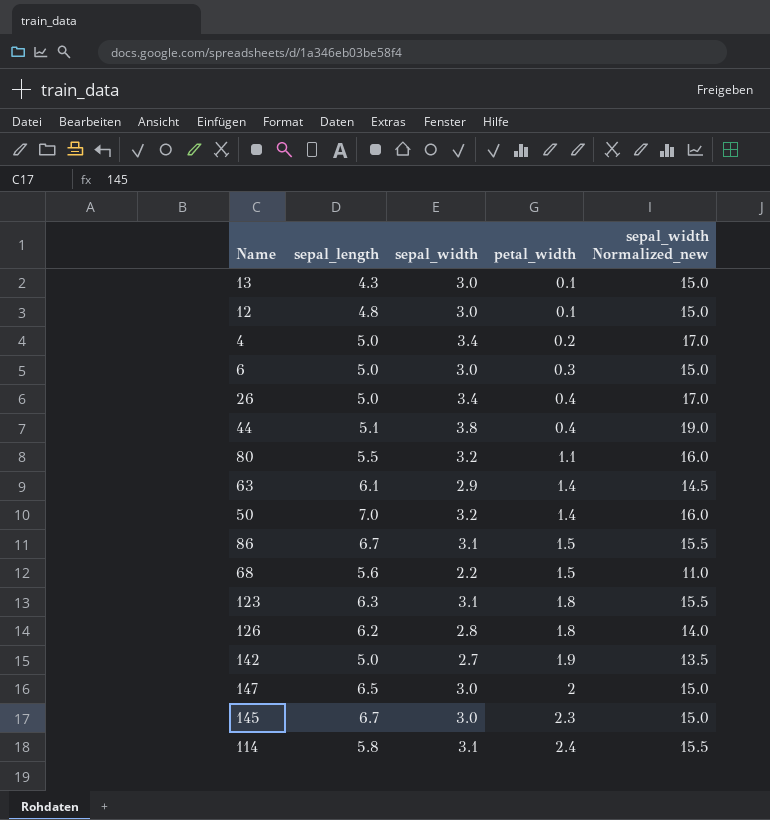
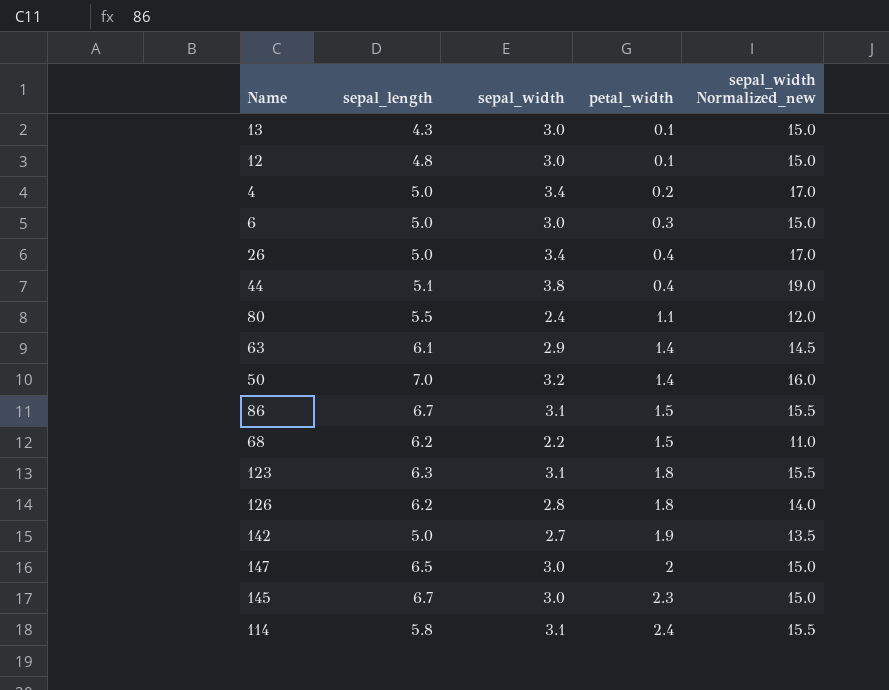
80 | sepal_width: 3.2 -> 2.4
80 | sepal_width Normalized_new: 16.0 -> 12.0
68 | sepal_length: 5.6 -> 6.2

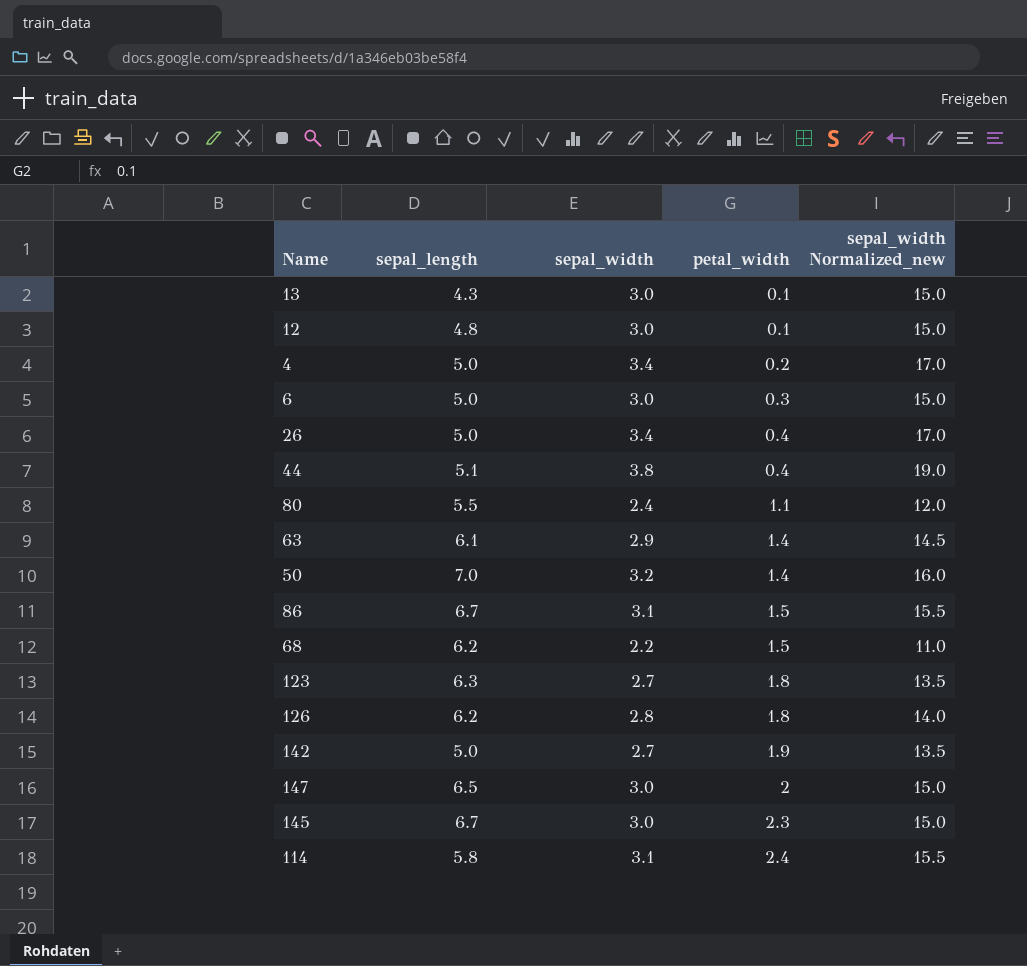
123 | sepal_width: 3.1 -> 2.7
123 | sepal_width Normalized_new: 15.5 -> 13.5

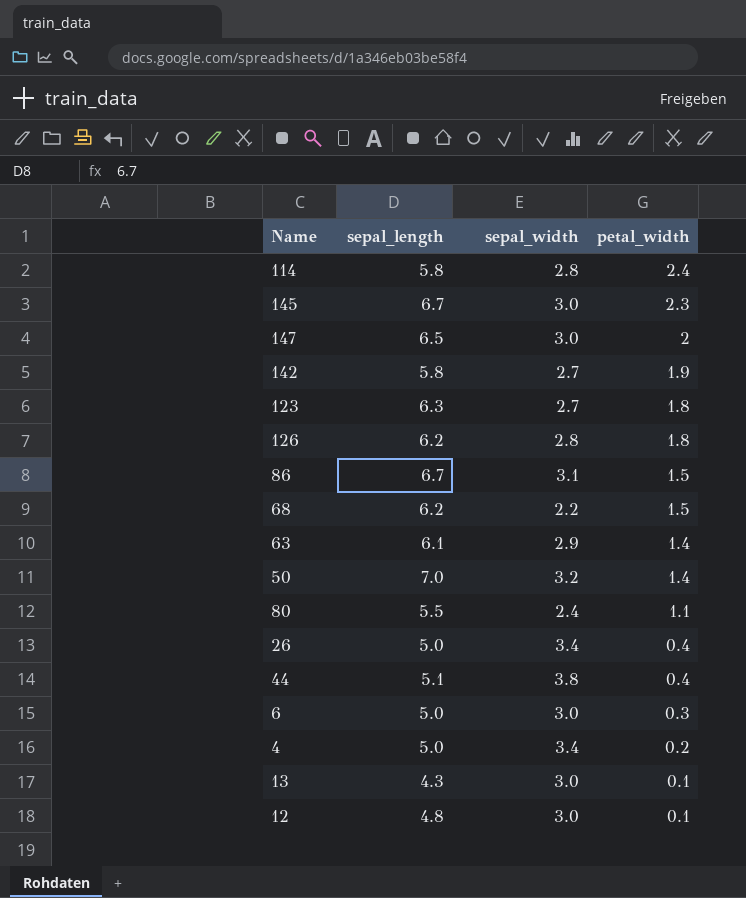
row order: petal_width ascending -> petal_width descending
column sepal_width Normalized_new | formula: [sepal_width] * 5 -> none
114 | sepal_width: 3.1 -> 2.8
142 | sepal_length: 5.0 -> 5.8

